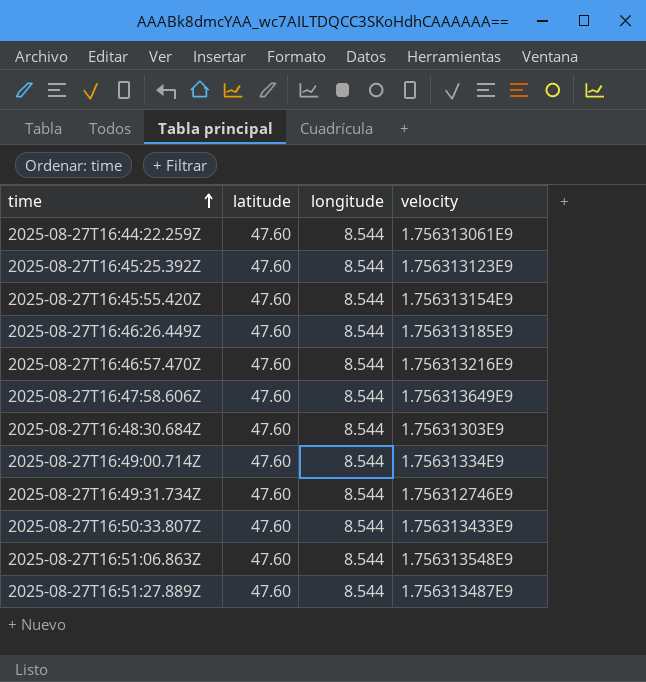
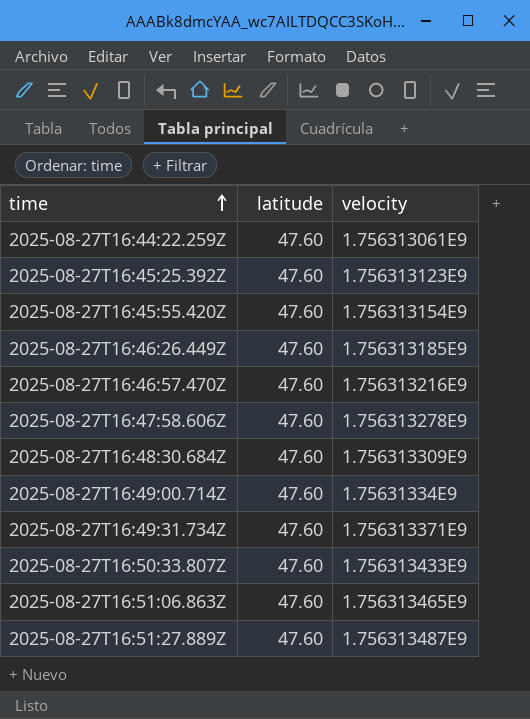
column longitude | position: 3 -> none
2025-08-27T16:47:58.606Z | velocity: 1.756313649E9 -> 1.756313278E9
2025-08-27T16:48:30.684Z | velocity: 1.75631303E9 -> 1.756313309E9
2025-08-27T16:49:31.734Z | velocity: 1.756312746E9 -> 1.756313371E9
2025-08-27T16:51:06.863Z | velocity: 1.756313548E9 -> 1.756313465E9

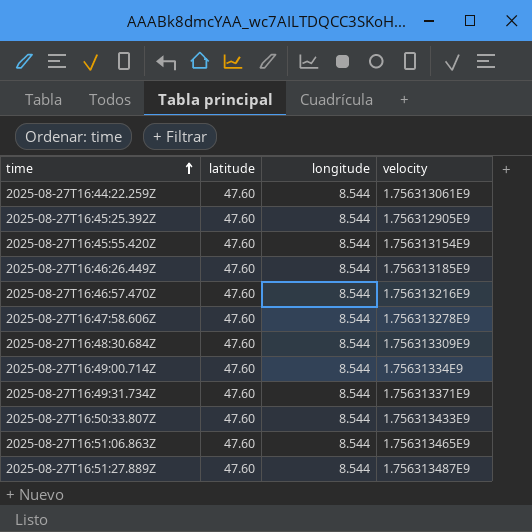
column longitude | position: none -> 3
2025-08-27T16:45:25.392Z | velocity: 1.756313123E9 -> 1.756312905E9

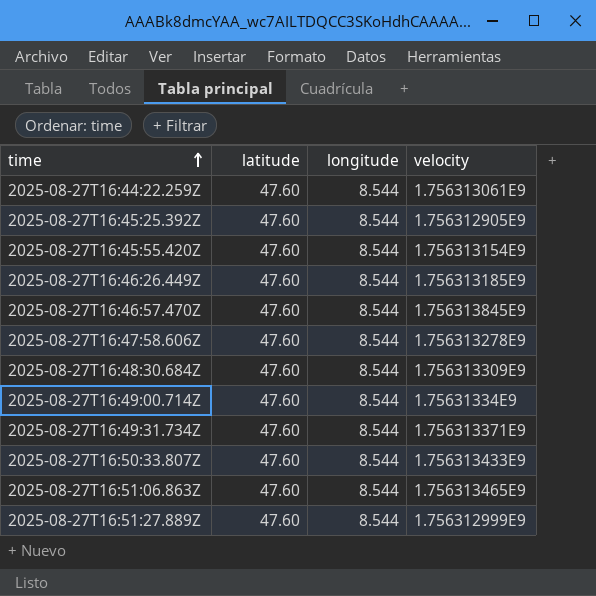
2025-08-27T16:46:57.470Z | velocity: 1.756313216E9 -> 1.756313845E9
2025-08-27T16:51:27.889Z | velocity: 1.756313487E9 -> 1.756312999E9

